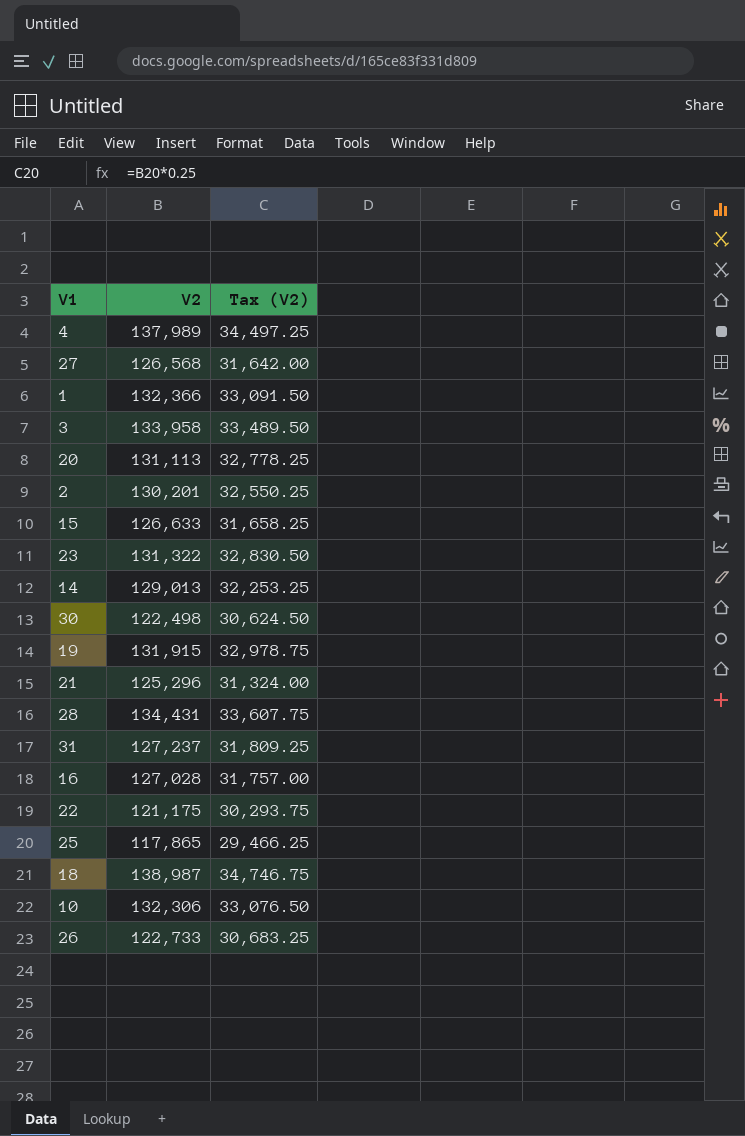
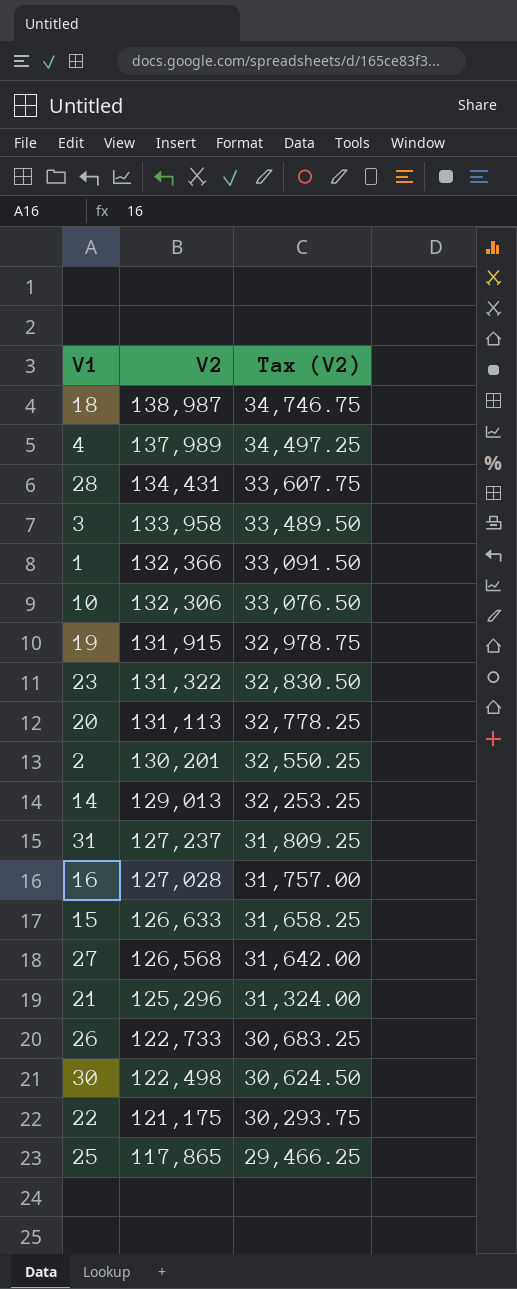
row order: none -> V2 descending

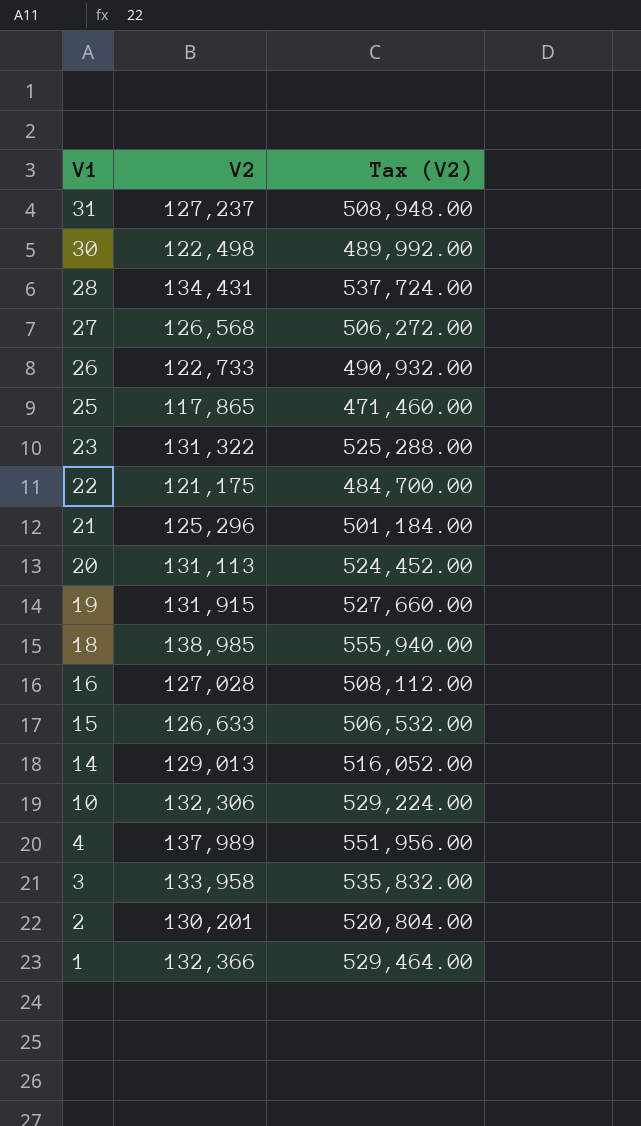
row order: V2 descending -> V1 descending
column Tax (V2) | formula: [V2] * 0.25 -> [V2] * 4
18 | V2: 138,987 -> 138,985

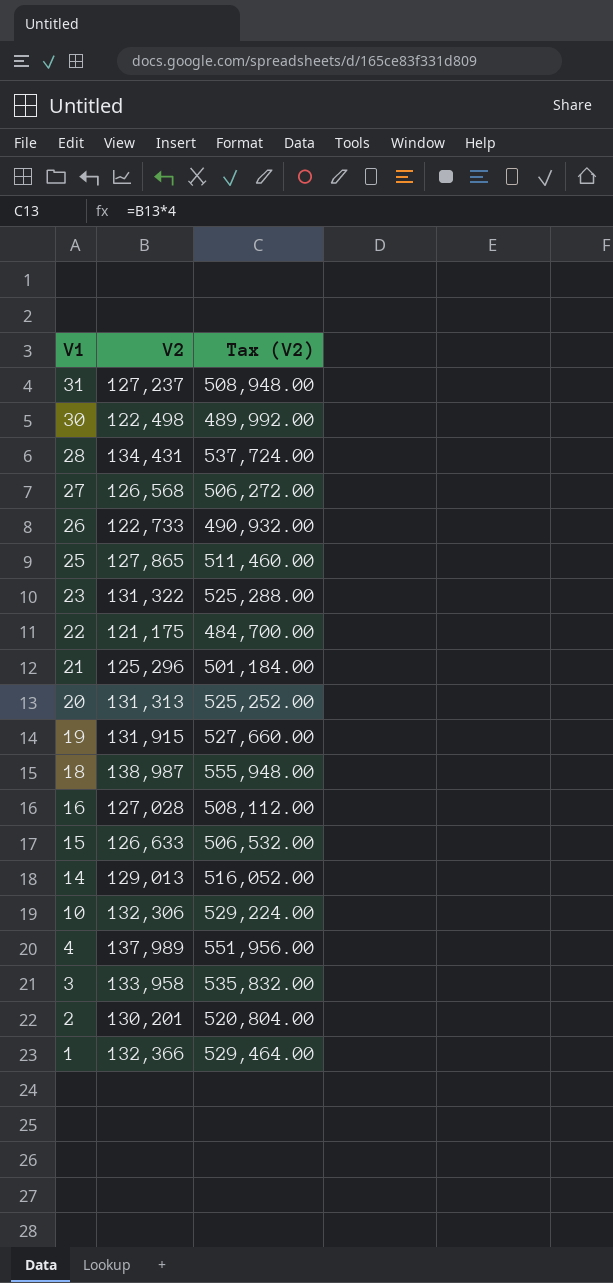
25 | V2: 117,865 -> 127,865
25 | Tax (V2): 471,460.00 -> 511,460.00
20 | V2: 131,113 -> 131,313
20 | Tax (V2): 524,452.00 -> 525,252.00
18 | V2: 138,985 -> 138,987
18 | Tax (V2): 555,940.00 -> 555,948.00

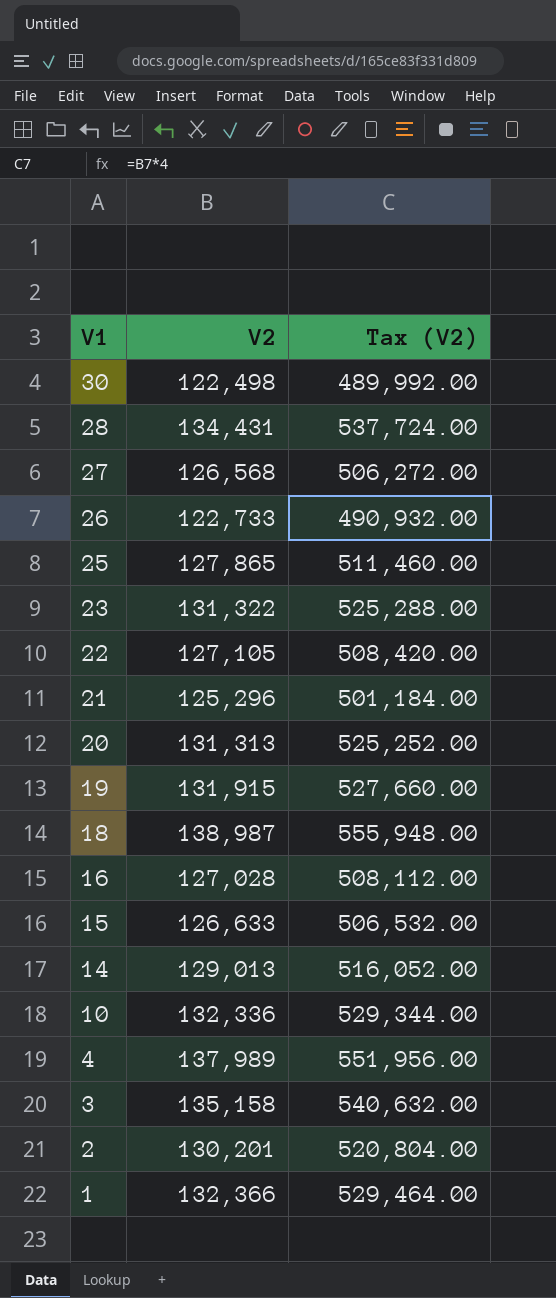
row 31: 127,237 | 508,948.00 -> none
22 | V2: 121,175 -> 127,105
22 | Tax (V2): 484,700.00 -> 508,420.00
10 | V2: 132,306 -> 132,336
10 | Tax (V2): 529,224.00 -> 529,344.00
3 | V2: 133,958 -> 135,158
3 | Tax (V2): 535,832.00 -> 540,632.00

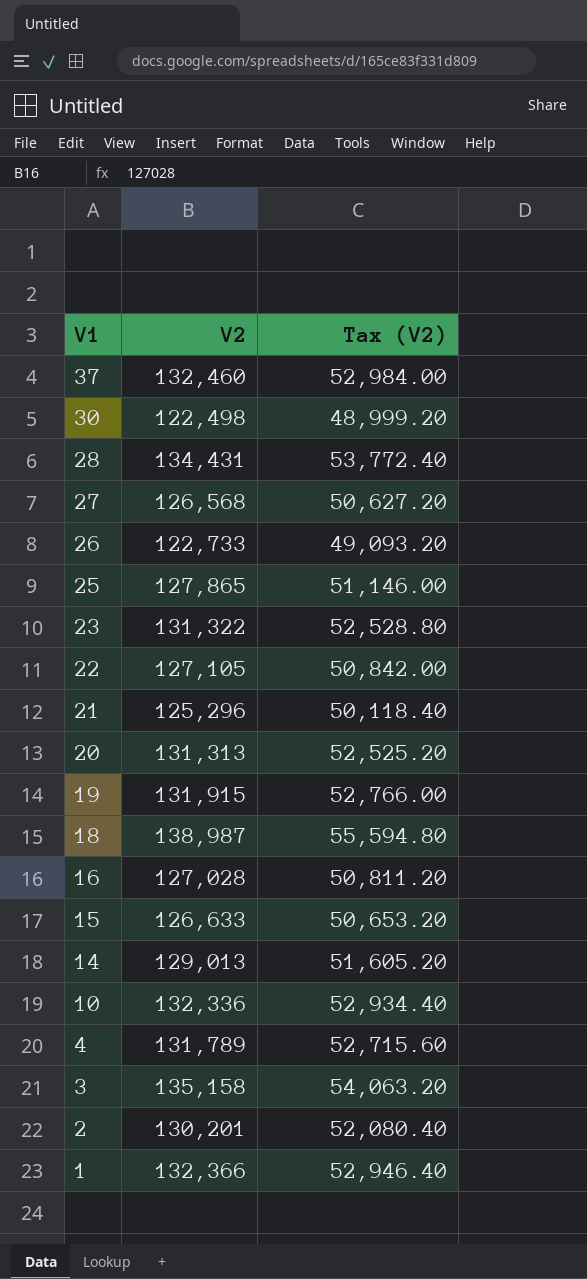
column Tax (V2) | formula: [V2] * 4 -> [V2] * 0.4
row 37: none -> 132,460 | 52,984.00
4 | V2: 137,989 -> 131,789

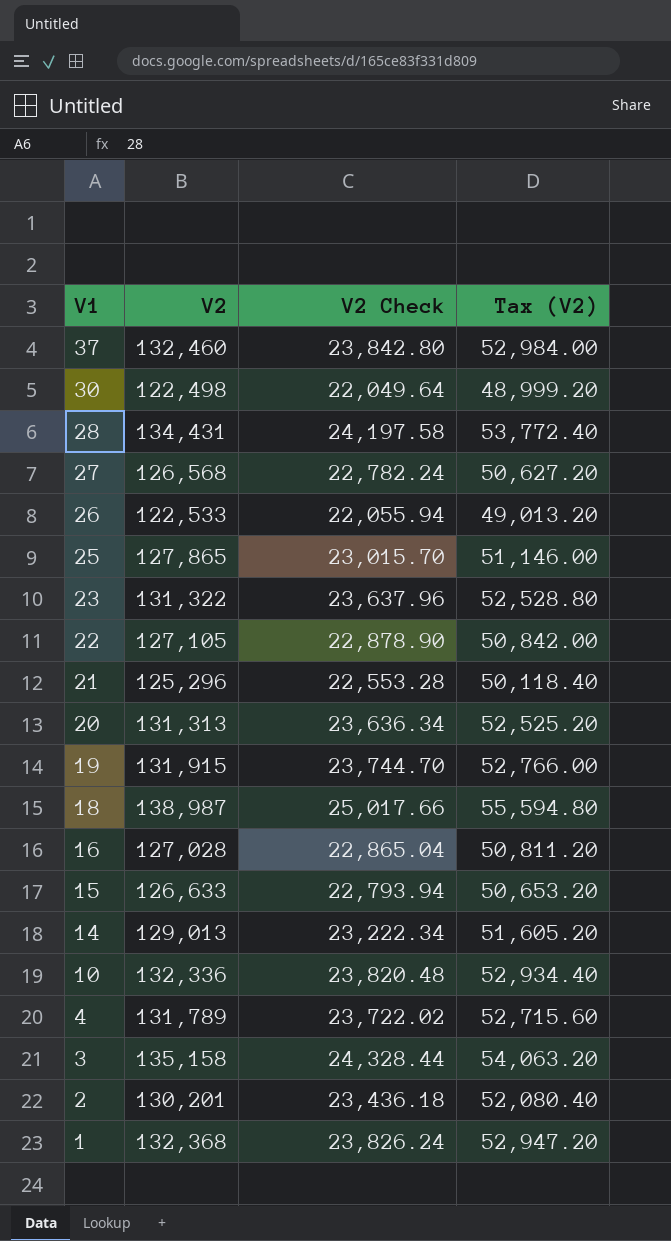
column V2 Check | formula: none -> [V2] * 0.18
26 | V2: 122,733 -> 122,533
26 | Tax (V2): 49,093.20 -> 49,013.20
1 | V2: 132,366 -> 132,368
1 | Tax (V2): 52,946.40 -> 52,947.20

